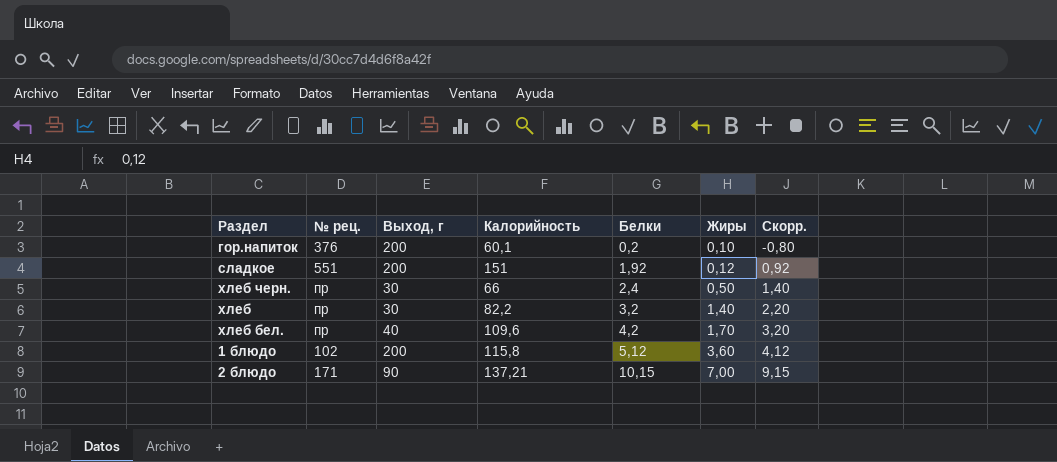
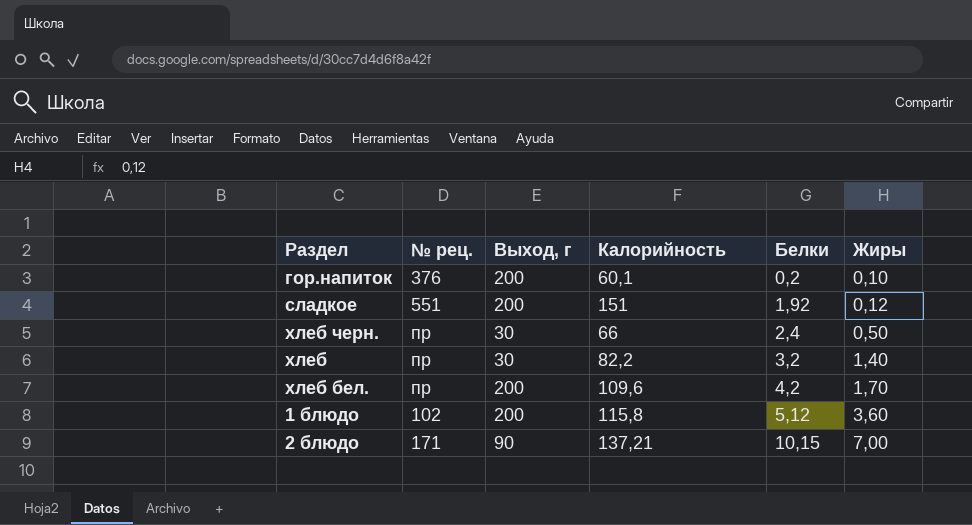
column Скорр. | formula: [Белки] - 1 -> none
хлеб бел. | Выход, г: 40 -> 200

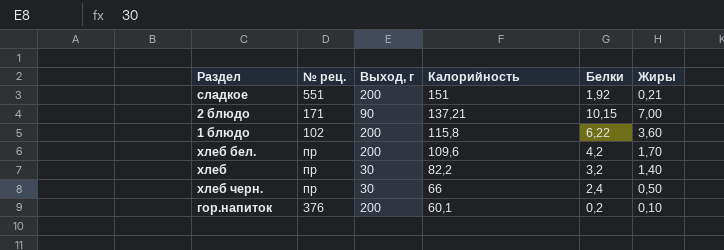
row order: Белки ascending -> Калорийность descending
сладкое | Жиры: 0,12 -> 0,21
1 блюдо | Белки: 5,12 -> 6,22

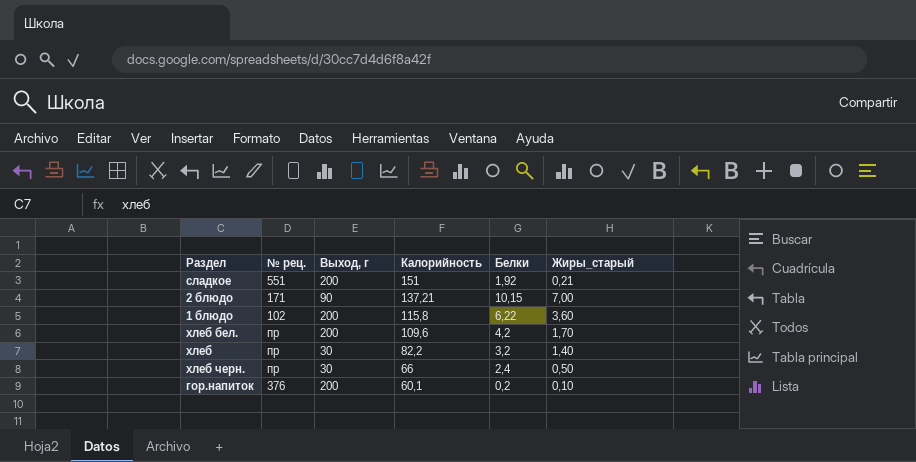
column name: Жиры -> Жиры_старый

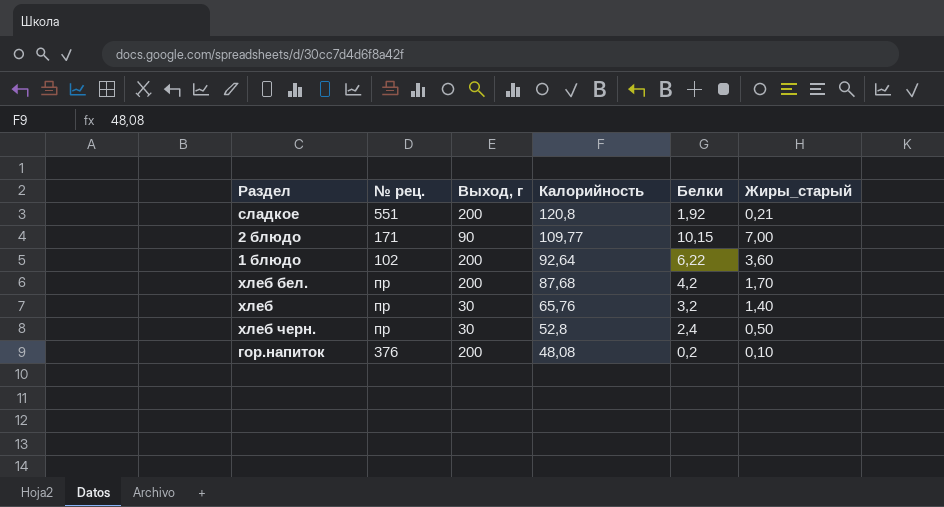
сладкое | Калорийность: 151 -> 120,8
2 блюдо | Калорийность: 137,21 -> 109,77
1 блюдо | Калорийность: 115,8 -> 92,64
хлеб бел. | Калорийность: 109,6 -> 87,68
хлеб | Калорийность: 82,2 -> 65,76
хлеб черн. | Калорийность: 66 -> 52,8
гор.напиток | Калорийность: 60,1 -> 48,08

